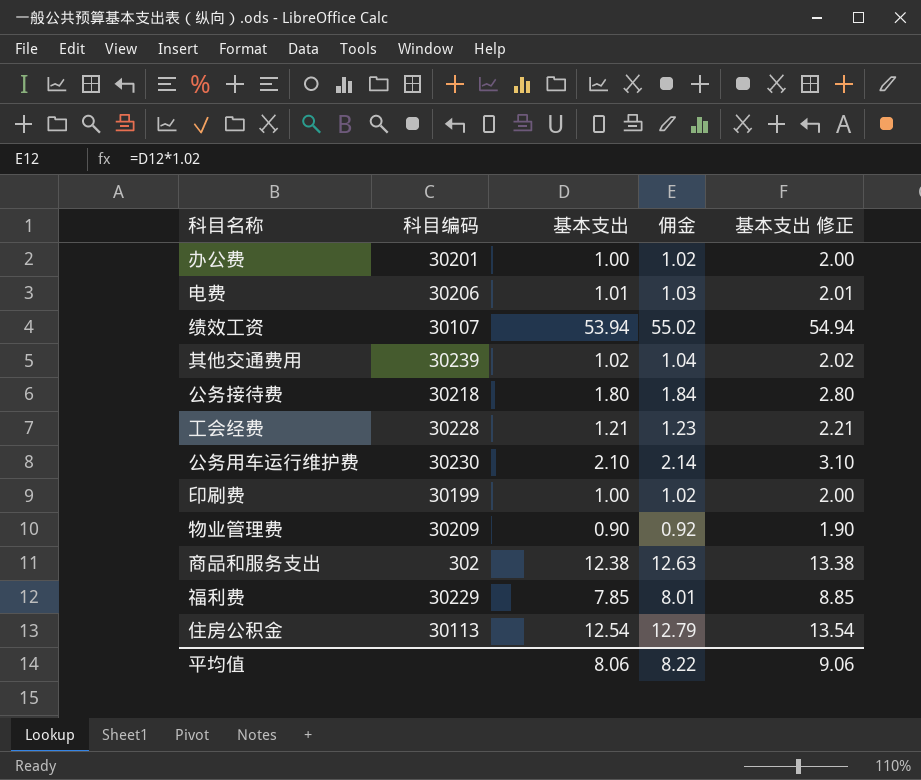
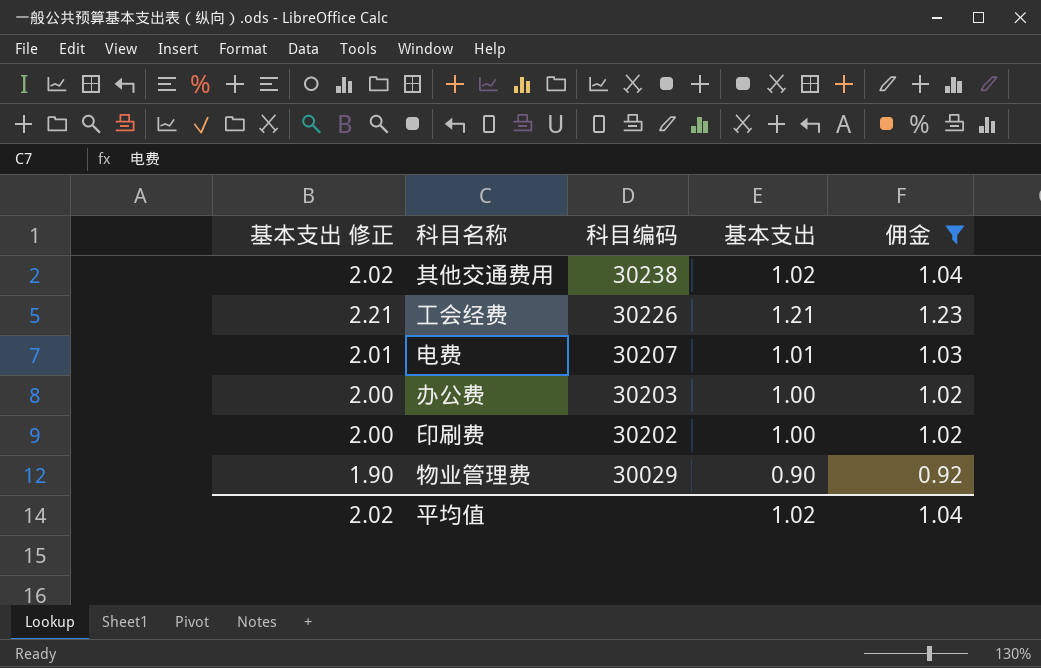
filter: none -> 佣金 <= 1.23
row order: none -> 科目编码 descending
column 基本支出 修正 | position: 5 -> 1
其他交通费用 | 科目编码: 30239 -> 30238
工会经费 | 科目编码: 30228 -> 30226
电费 | 科目编码: 30206 -> 30207
办公费 | 科目编码: 30201 -> 30203
印刷费 | 科目编码: 30199 -> 30202
物业管理费 | 科目编码: 30209 -> 30029
平均值 | 基本支出 修正: 9.06 -> 2.02
平均值 | 基本支出: 8.06 -> 1.02
平均值 | 佣金: 8.22 -> 1.04

